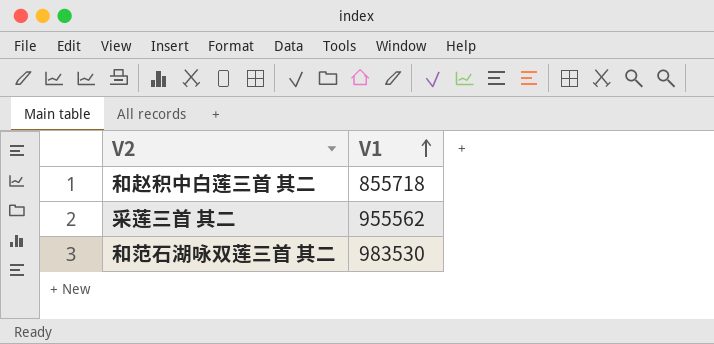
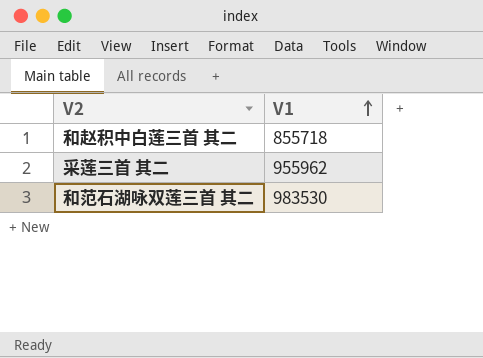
采莲三首 其二 | V1: 955562 -> 955962

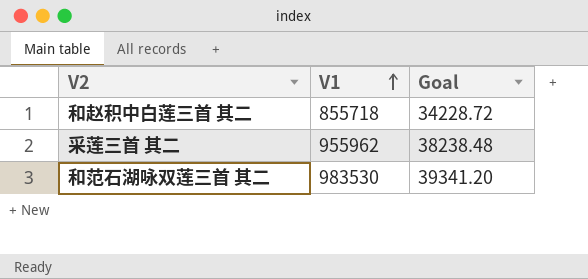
column Goal | formula: none -> [V1] * 0.04

